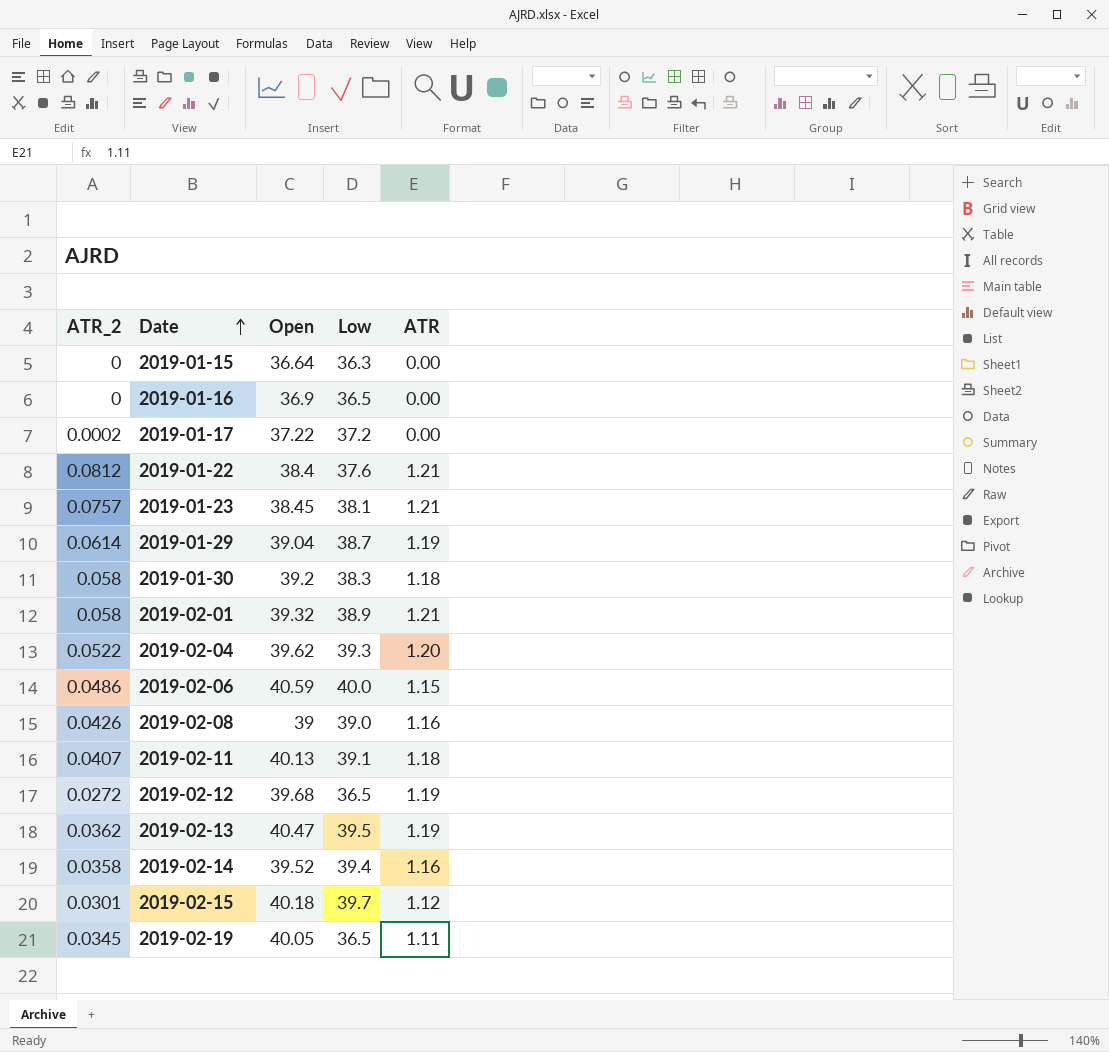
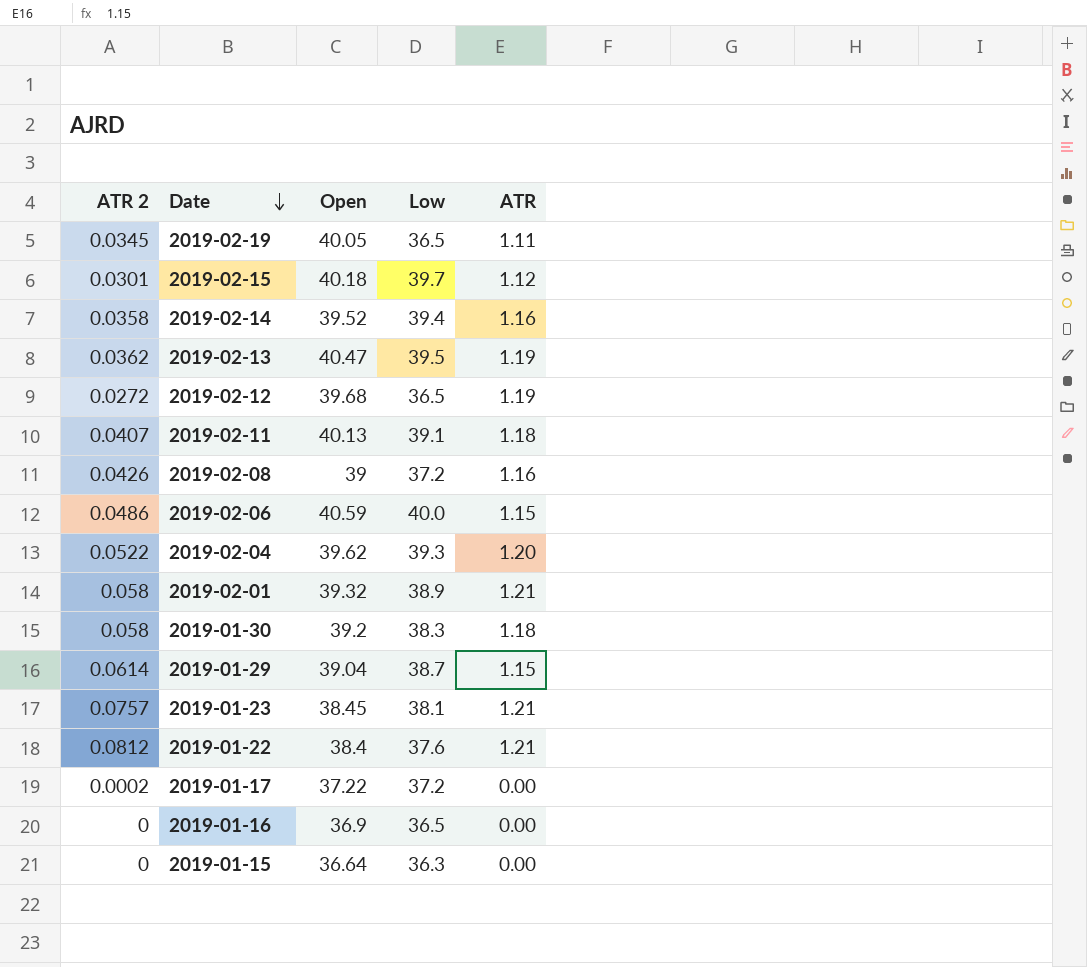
row order: Date ascending -> Date descending
column name: ATR_2 -> ATR 2
2019-02-08 | Low: 39.0 -> 37.2
2019-01-29 | ATR: 1.19 -> 1.15

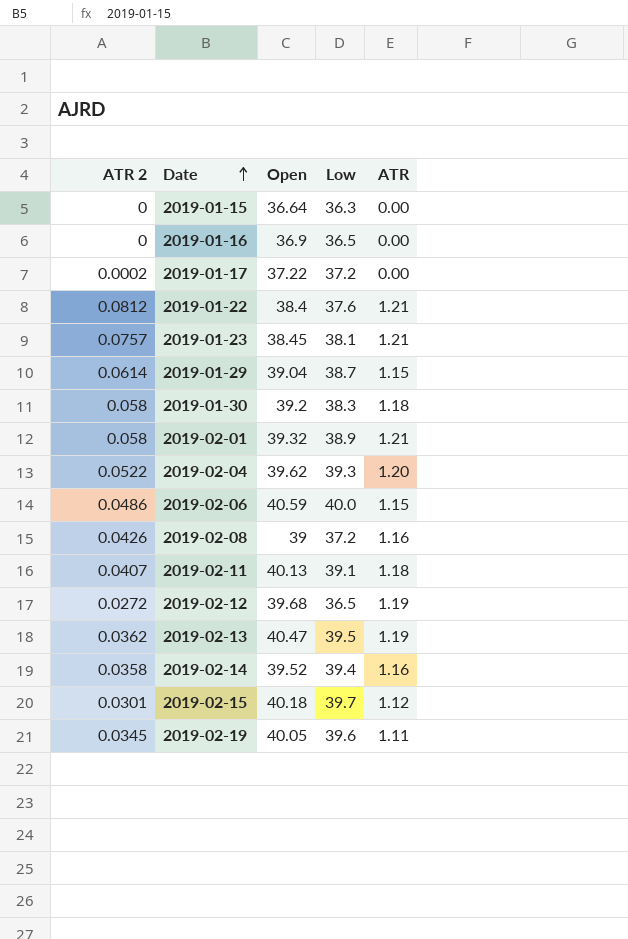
row order: Date descending -> Date ascending
2019-02-19 | Low: 36.5 -> 39.6

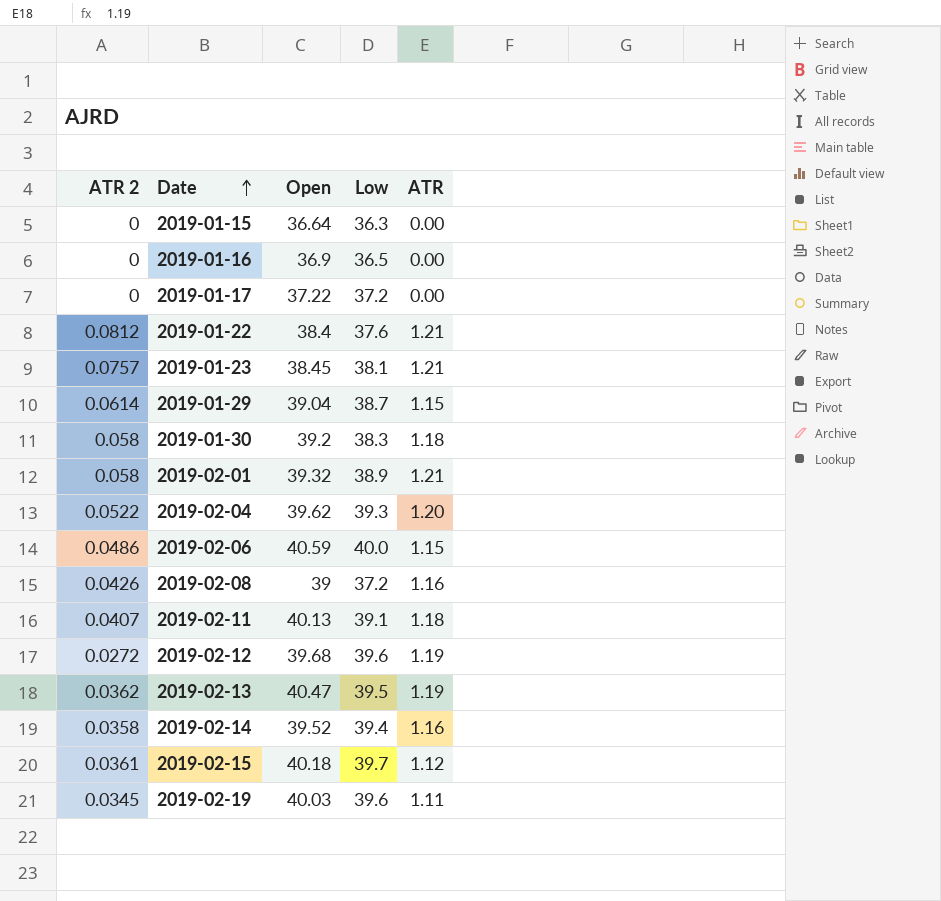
2019-01-17 | ATR 2: 0.0002 -> 0
2019-02-12 | Low: 36.5 -> 39.6
2019-02-15 | ATR 2: 0.0301 -> 0.0361
2019-02-19 | Open: 40.05 -> 40.03

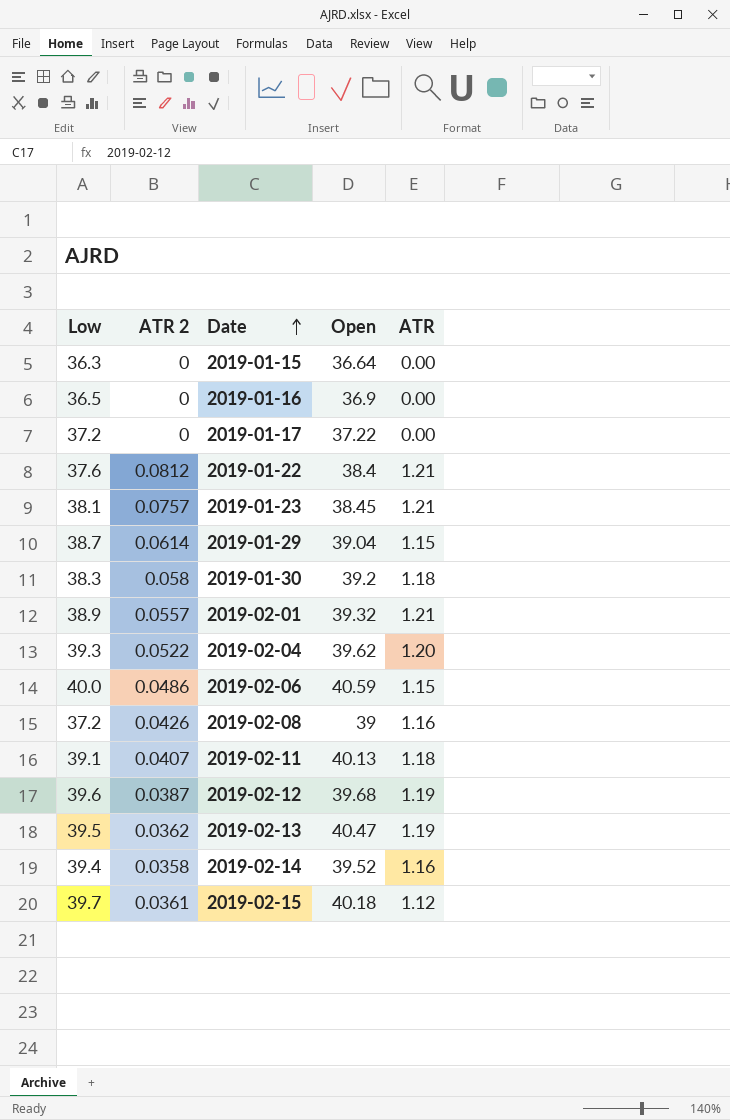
column Low | position: 4 -> 1
row 2019-02-19: 0.0345 | 40.03 | 39.6 | 1.11 -> none
2019-02-01 | ATR 2: 0.058 -> 0.0557
2019-02-12 | ATR 2: 0.0272 -> 0.0387

